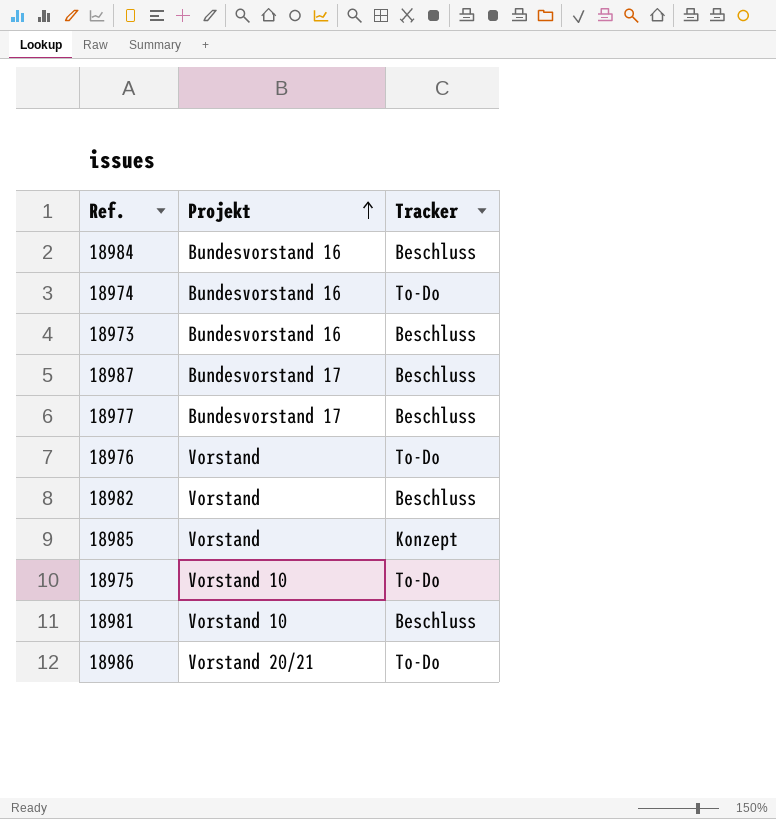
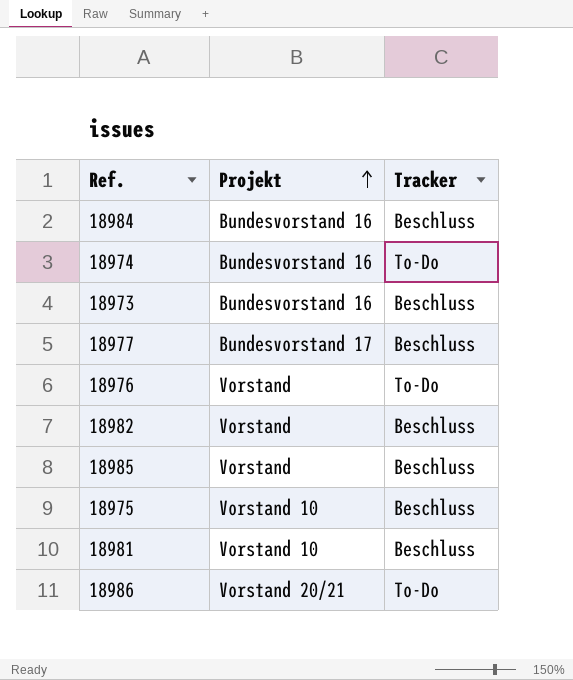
row 18987: Bundesvorstand 17 | Beschluss -> none
18985 | Tracker: Konzept -> Beschluss
18975 | Tracker: To-Do -> Beschluss

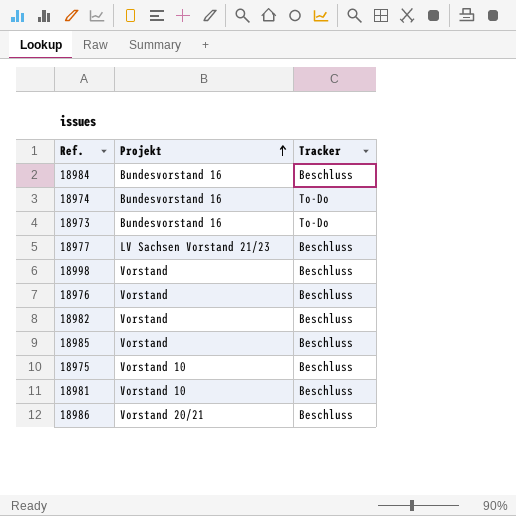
18973 | Tracker: Beschluss -> To-Do
18977 | Projekt: Bundesvorstand 17 -> LV Sachsen Vorstand 21/23
row 18998: none -> Vorstand | Beschluss
18976 | Tracker: To-Do -> Beschluss
18986 | Tracker: To-Do -> Beschluss

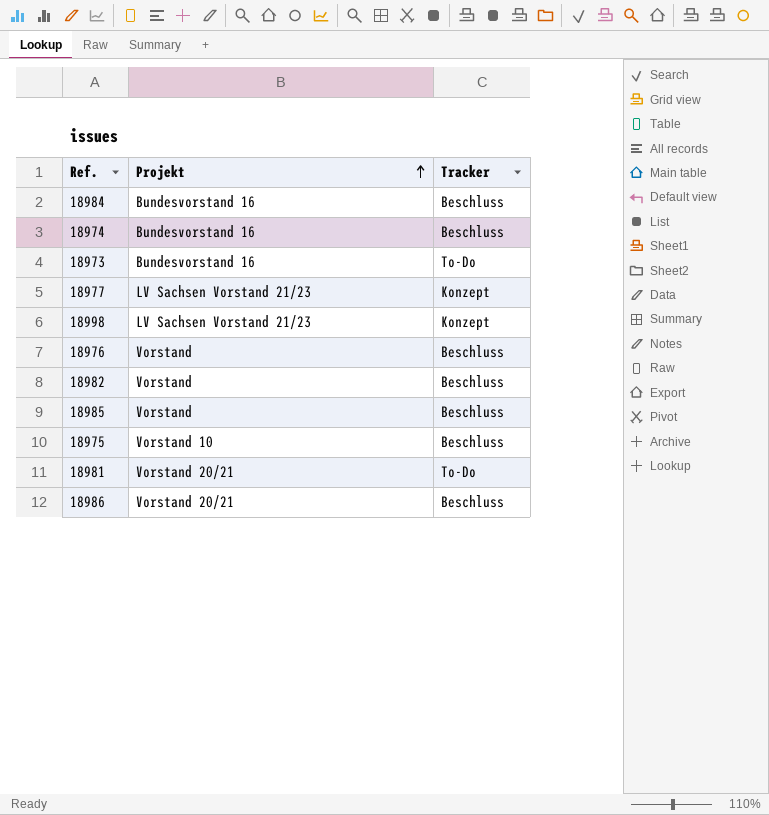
18974 | Tracker: To-Do -> Beschluss
18977 | Tracker: Beschluss -> Konzept
18998 | Projekt: Vorstand -> LV Sachsen Vorstand 21/23
18998 | Tracker: Beschluss -> Konzept
18981 | Projekt: Vorstand 10 -> Vorstand 20/21
18981 | Tracker: Beschluss -> To-Do

